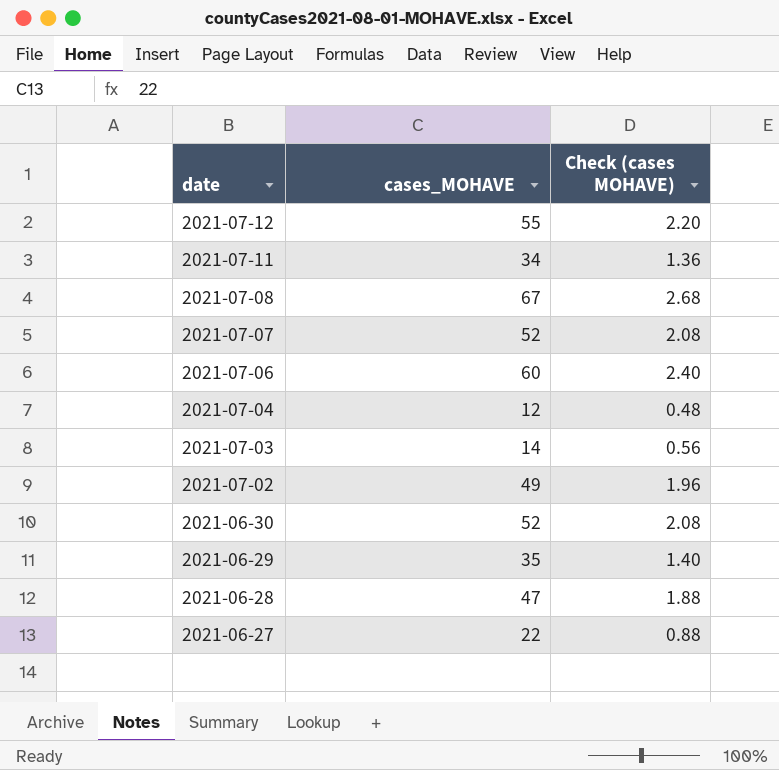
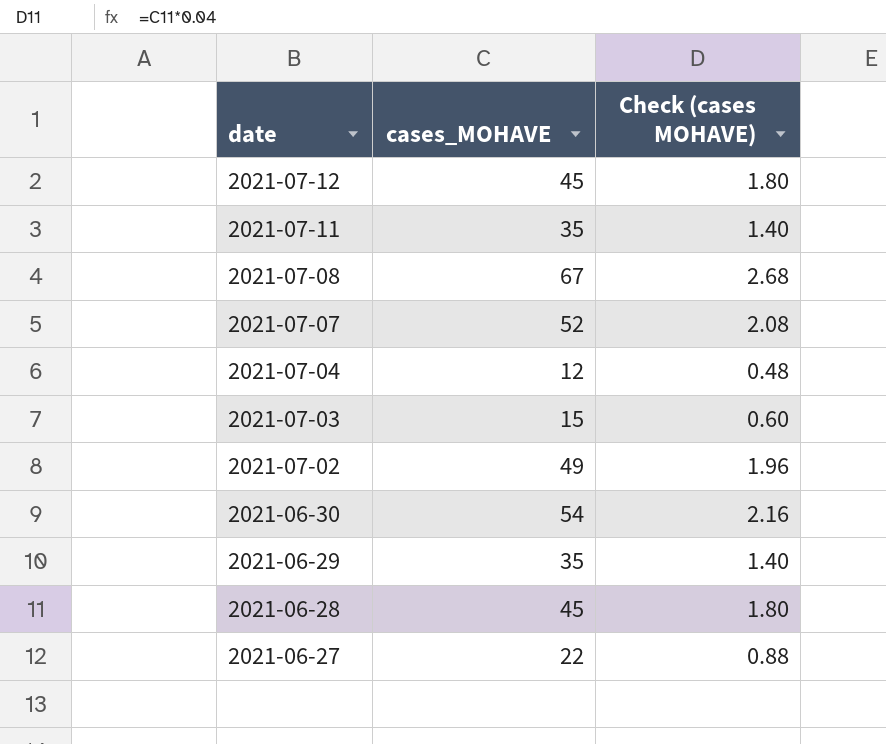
row 2021-07-06: 60 | 2.40 -> none
2021-07-12 | cases_MOHAVE: 55 -> 45
2021-07-12 | Check (cases MOHAVE): 2.20 -> 1.80
2021-07-11 | cases_MOHAVE: 34 -> 35
2021-07-11 | Check (cases MOHAVE): 1.36 -> 1.40
2021-07-03 | cases_MOHAVE: 14 -> 15
2021-07-03 | Check (cases MOHAVE): 0.56 -> 0.60
2021-06-30 | cases_MOHAVE: 52 -> 54
2021-06-30 | Check (cases MOHAVE): 2.08 -> 2.16
2021-06-28 | cases_MOHAVE: 47 -> 45
2021-06-28 | Check (cases MOHAVE): 1.88 -> 1.80

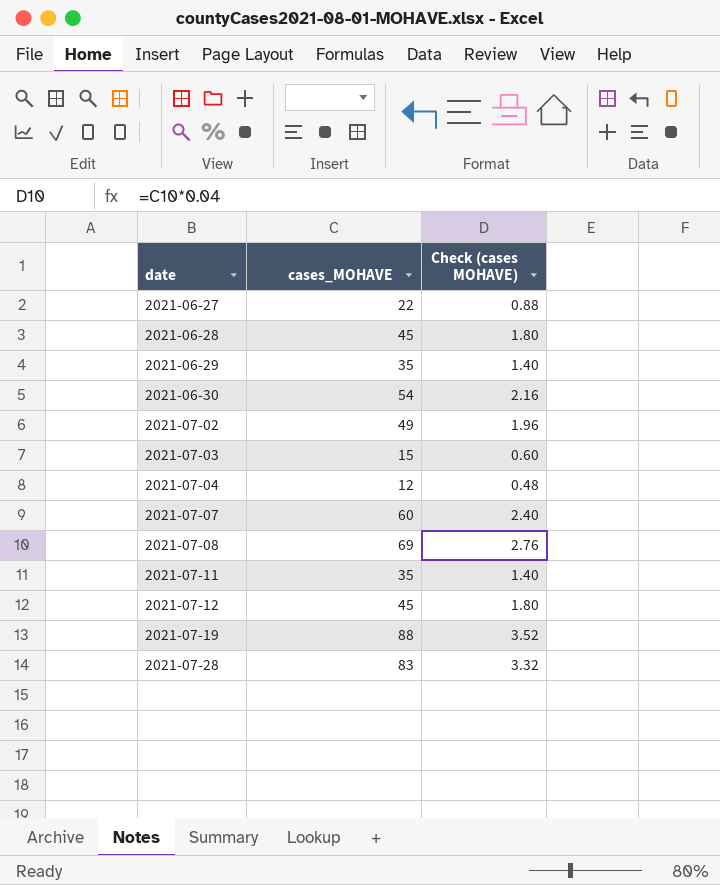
row order: date descending -> date ascending
2021-07-07 | cases_MOHAVE: 52 -> 60
2021-07-07 | Check (cases MOHAVE): 2.08 -> 2.40
2021-07-08 | cases_MOHAVE: 67 -> 69
2021-07-08 | Check (cases MOHAVE): 2.68 -> 2.76
row 2021-07-19: none -> 88 | 3.52
row 2021-07-28: none -> 83 | 3.32

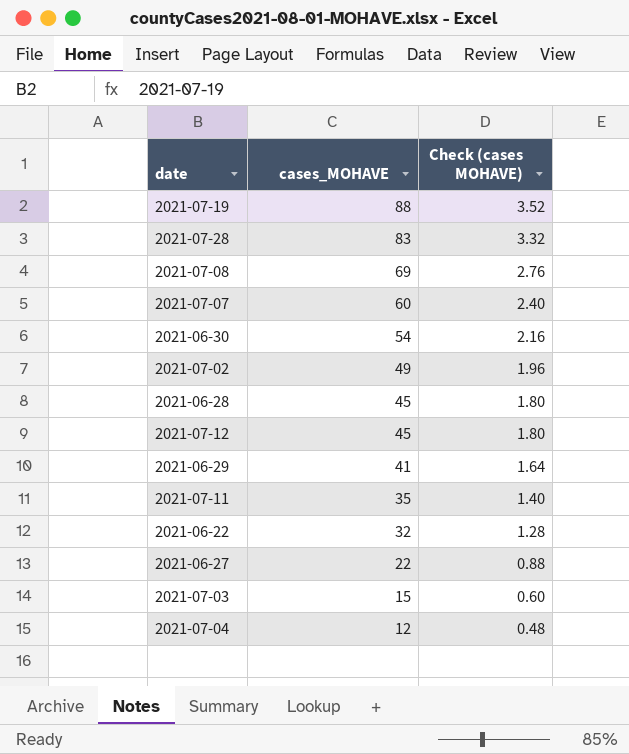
row order: date ascending -> cases_MOHAVE descending
2021-06-29 | cases_MOHAVE: 35 -> 41
2021-06-29 | Check (cases MOHAVE): 1.40 -> 1.64
row 2021-06-22: none -> 32 | 1.28

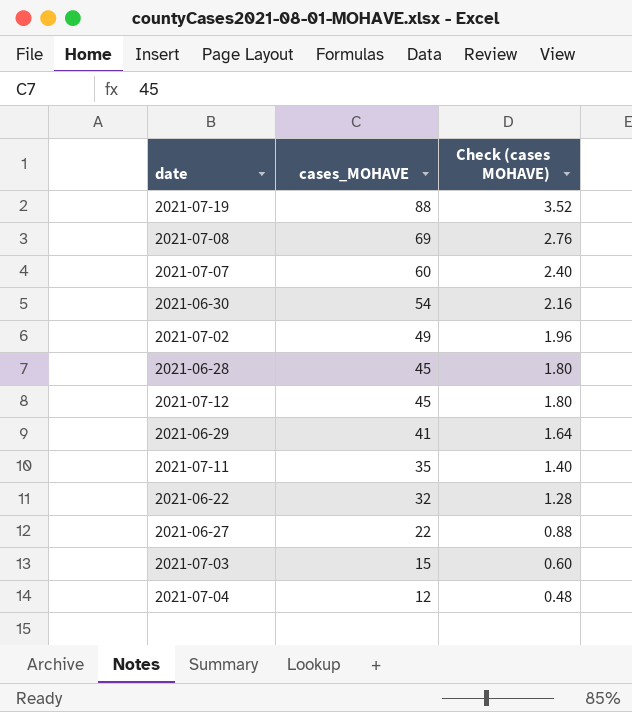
row 2021-07-28: 83 | 3.32 -> none

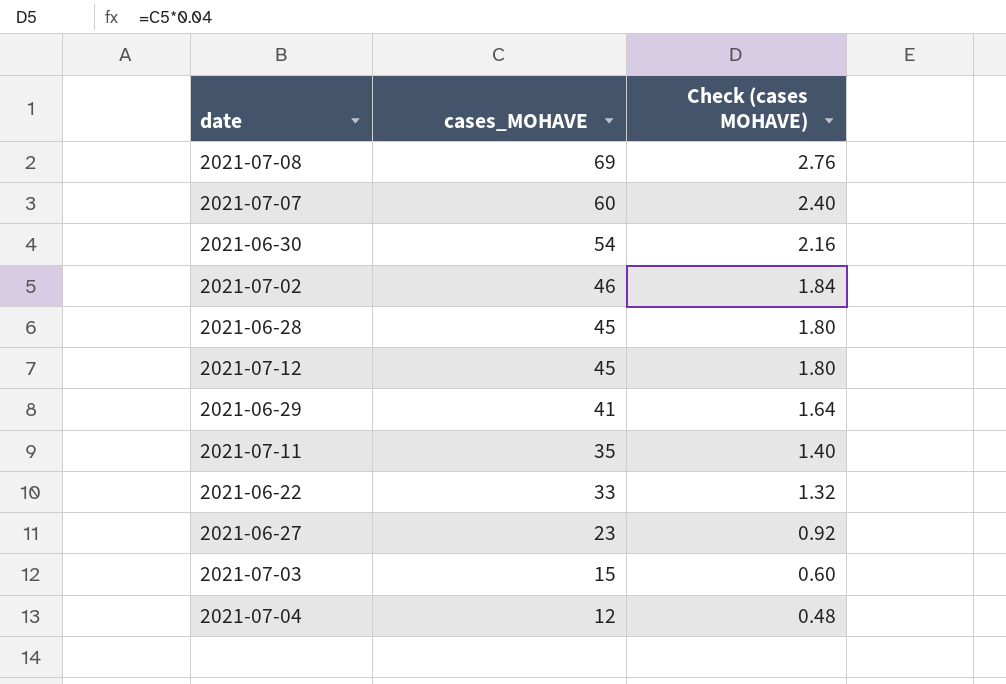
row 2021-07-19: 88 | 3.52 -> none
2021-07-02 | cases_MOHAVE: 49 -> 46
2021-07-02 | Check (cases MOHAVE): 1.96 -> 1.84
2021-06-22 | cases_MOHAVE: 32 -> 33
2021-06-22 | Check (cases MOHAVE): 1.28 -> 1.32
2021-06-27 | cases_MOHAVE: 22 -> 23
2021-06-27 | Check (cases MOHAVE): 0.88 -> 0.92

